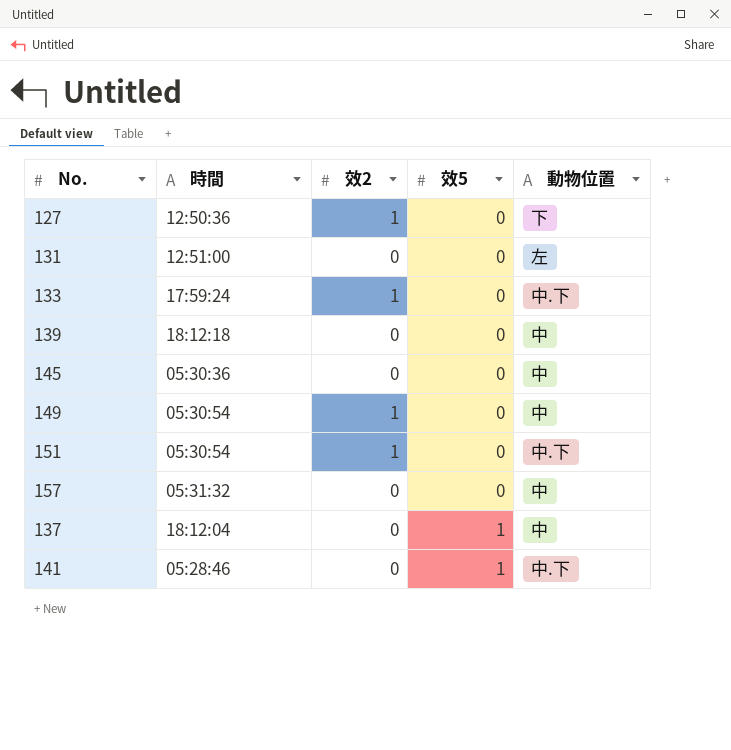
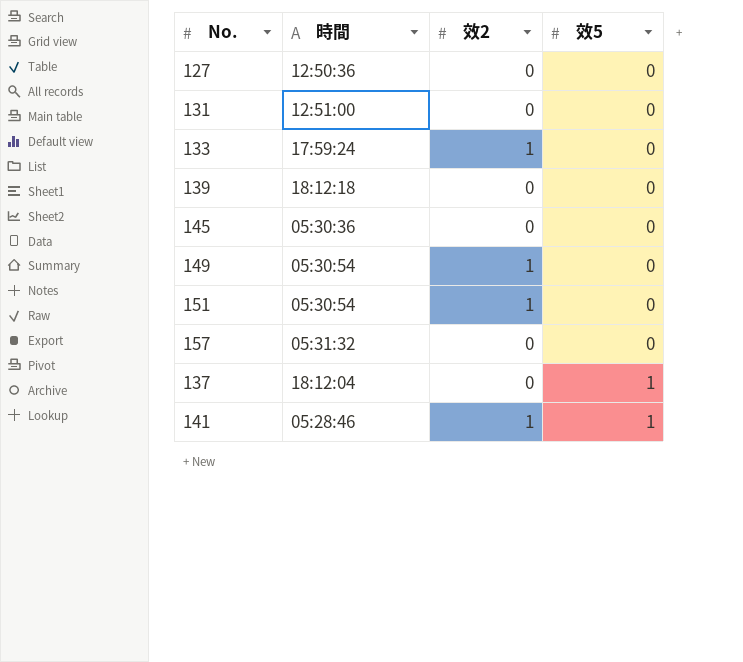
column 動物位置 | position: 5 -> none
127 | 效2: 1 -> 0
141 | 效2: 0 -> 1

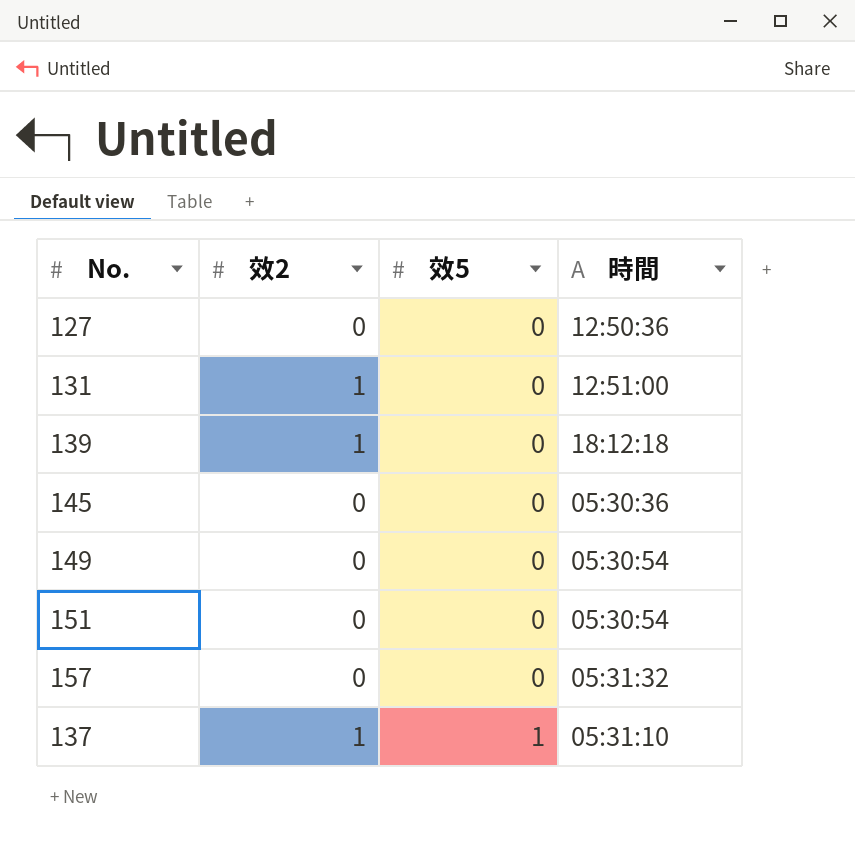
column 時間 | position: 2 -> 4
row 133: 17:59:24 | 1 | 0 -> none
row 141: 05:28:46 | 1 | 1 -> none
131 | 效2: 0 -> 1
139 | 效2: 0 -> 1
149 | 效2: 1 -> 0
151 | 效2: 1 -> 0
137 | 效2: 0 -> 1
137 | 時間: 18:12:04 -> 05:31:10

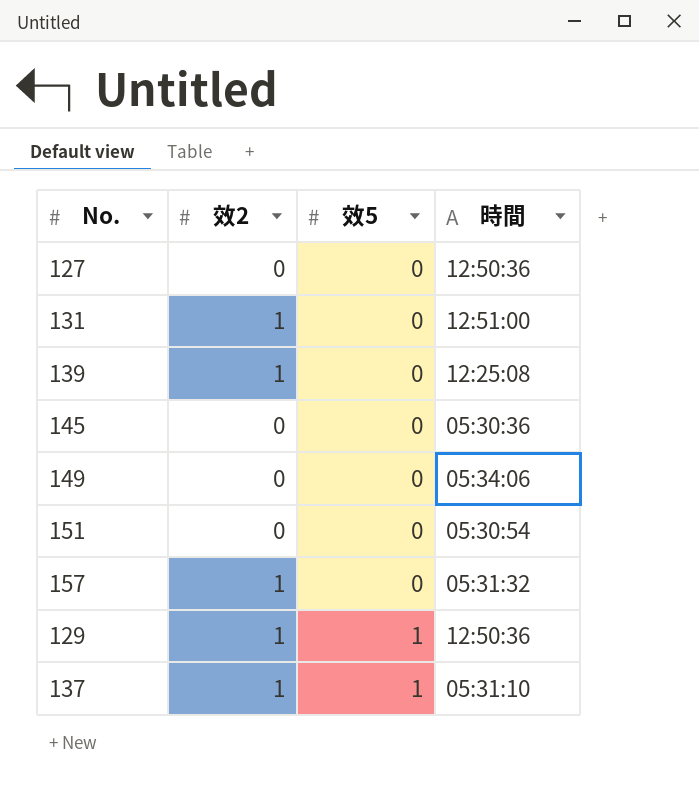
139 | 時間: 18:12:18 -> 12:25:08
149 | 時間: 05:30:54 -> 05:34:06
157 | 效2: 0 -> 1
row 129: none -> 1 | 1 | 12:50:36

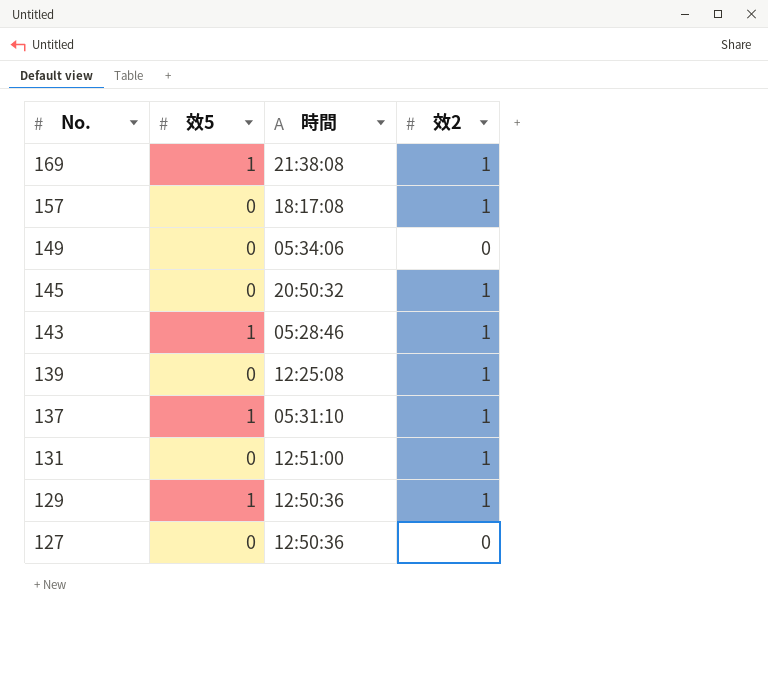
row order: 效5 ascending -> No. descending
column 效2 | position: 2 -> 4
row 151: 0 | 0 | 05:30:54 -> none
row 169: none -> 1 | 21:38:08 | 1
157 | 時間: 05:31:32 -> 18:17:08
145 | 時間: 05:30:36 -> 20:50:32
145 | 效2: 0 -> 1
row 143: none -> 1 | 05:28:46 | 1

